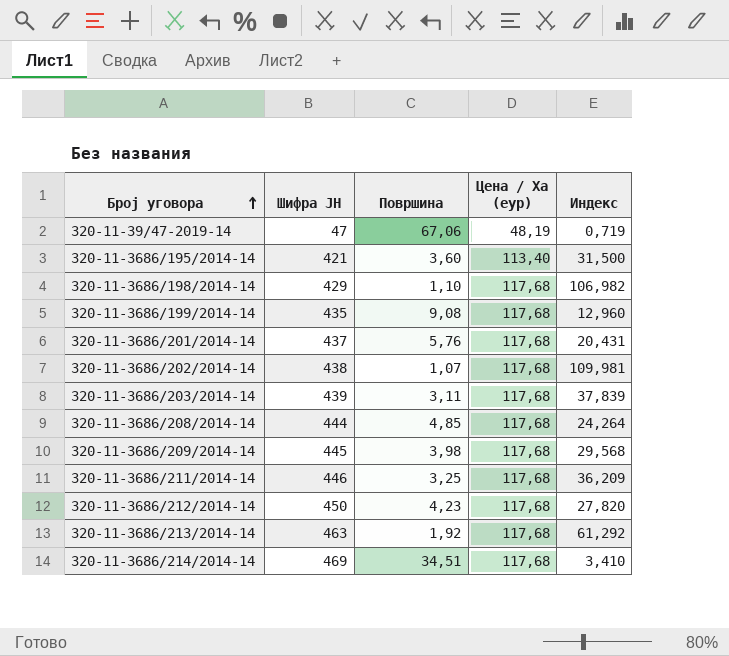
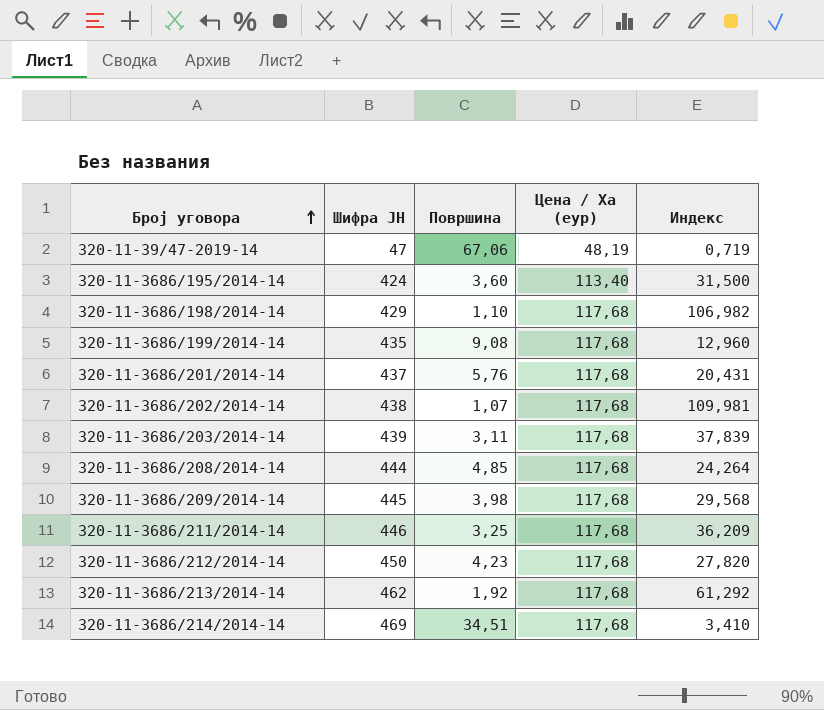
320-11-3686/195/2014-14 | Шифра ЈН: 421 -> 424
320-11-3686/213/2014-14 | Шифра ЈН: 463 -> 462

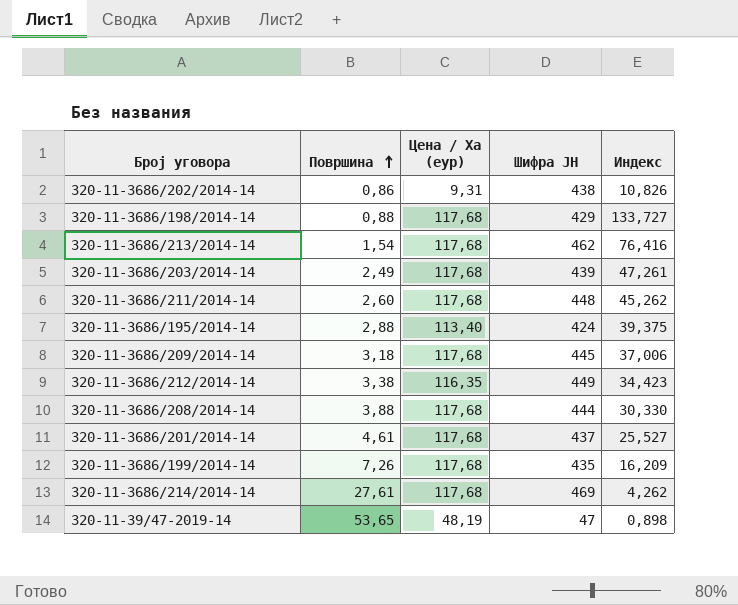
row order: Број уговора ascending -> Површина ascending
column Шифра ЈН | position: 2 -> 4
320-11-3686/202/2014-14 | Површина: 1,07 -> 0,86
320-11-3686/202/2014-14 | Цена / Ха (еур): 117,68 -> 9,31
320-11-3686/202/2014-14 | Индекс: 109,981 -> 10,826
320-11-3686/198/2014-14 | Површина: 1,10 -> 0,88
320-11-3686/198/2014-14 | Индекс: 106,982 -> 133,727
320-11-3686/213/2014-14 | Површина: 1,92 -> 1,54
320-11-3686/213/2014-14 | Индекс: 61,292 -> 76,416
320-11-3686/203/2014-14 | Површина: 3,11 -> 2,49
320-11-3686/203/2014-14 | Индекс: 37,839 -> 47,261
320-11-3686/211/2014-14 | Површина: 3,25 -> 2,60
320-11-3686/211/2014-14 | Шифра ЈН: 446 -> 448
320-11-3686/211/2014-14 | Индекс: 36,209 -> 45,262
320-11-3686/195/2014-14 | Површина: 3,60 -> 2,88
320-11-3686/195/2014-14 | Индекс: 31,500 -> 39,375
320-11-3686/209/2014-14 | Површина: 3,98 -> 3,18
320-11-3686/209/2014-14 | Индекс: 29,568 -> 37,006
320-11-3686/212/2014-14 | Површина: 4,23 -> 3,38
320-11-3686/212/2014-14 | Цена / Ха (еур): 117,68 -> 116,35
320-11-3686/212/2014-14 | Шифра ЈН: 450 -> 449
320-11-3686/212/2014-14 | Индекс: 27,820 -> 34,423
320-11-3686/208/2014-14 | Површина: 4,85 -> 3,88
320-11-3686/208/2014-14 | Индекс: 24,264 -> 30,330
320-11-3686/201/2014-14 | Површина: 5,76 -> 4,61
320-11-3686/201/2014-14 | Индекс: 20,431 -> 25,527
320-11-3686/199/2014-14 | Површина: 9,08 -> 7,26
320-11-3686/199/2014-14 | Индекс: 12,960 -> 16,209
320-11-3686/214/2014-14 | Површина: 34,51 -> 27,61
320-11-3686/214/2014-14 | Индекс: 3,410 -> 4,262
320-11-39/47-2019-14 | Површина: 67,06 -> 53,65
320-11-39/47-2019-14 | Индекс: 0,719 -> 0,898

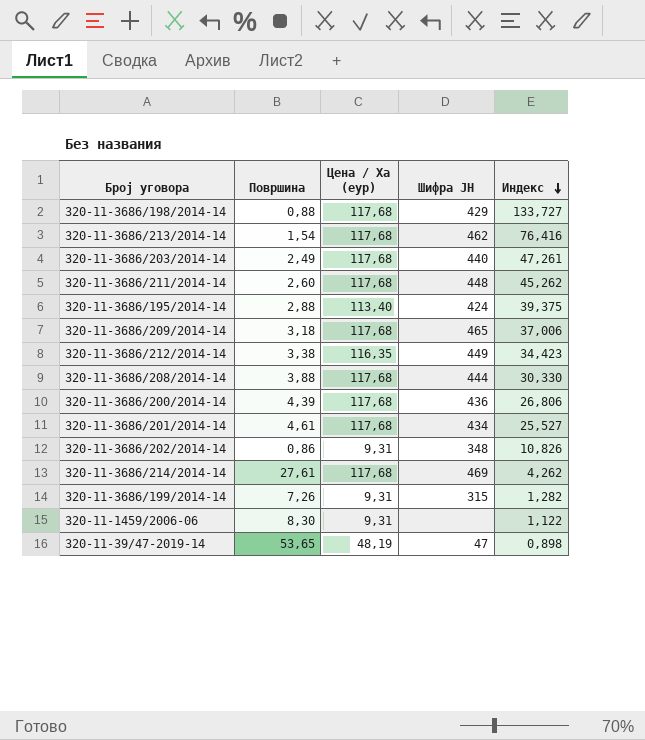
row order: Површина ascending -> Индекс descending
320-11-3686/203/2014-14 | Шифра ЈН: 439 -> 440
320-11-3686/209/2014-14 | Шифра ЈН: 445 -> 465
row 320-11-3686/200/2014-14: none -> 4,39 | 117,68 | 436 | 26,806
320-11-3686/201/2014-14 | Шифра ЈН: 437 -> 434
320-11-3686/202/2014-14 | Шифра ЈН: 438 -> 348
320-11-3686/199/2014-14 | Цена / Ха (еур): 117,68 -> 9,31
320-11-3686/199/2014-14 | Шифра ЈН: 435 -> 315
320-11-3686/199/2014-14 | Индекс: 16,209 -> 1,282
row 320-11-1459/2006-06: none -> 8,30 | 9,31 | none | 1,122

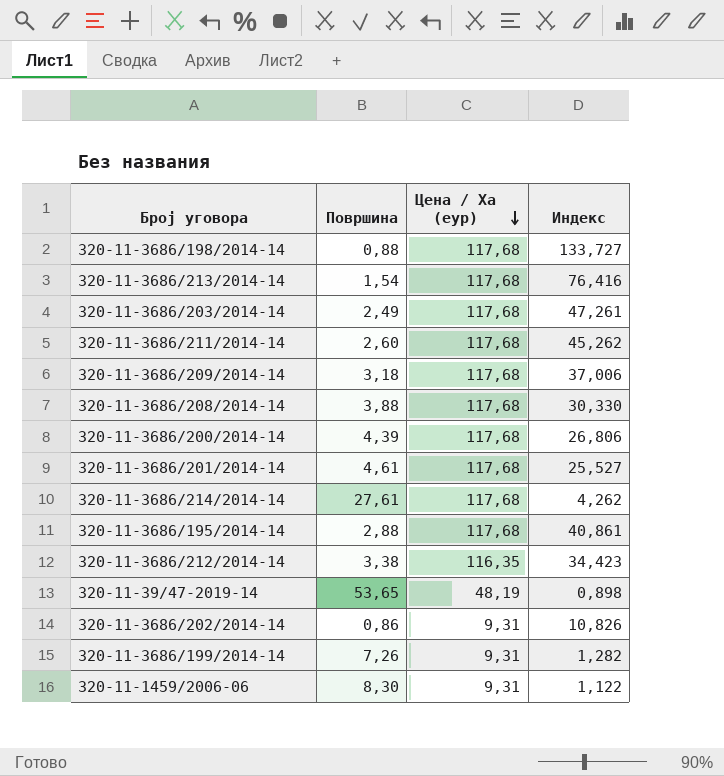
row order: Индекс descending -> Цена / Ха (еур) descending
column Шифра ЈН | position: 4 -> none
320-11-3686/195/2014-14 | Цена / Ха (еур): 113,40 -> 117,68
320-11-3686/195/2014-14 | Индекс: 39,375 -> 40,861

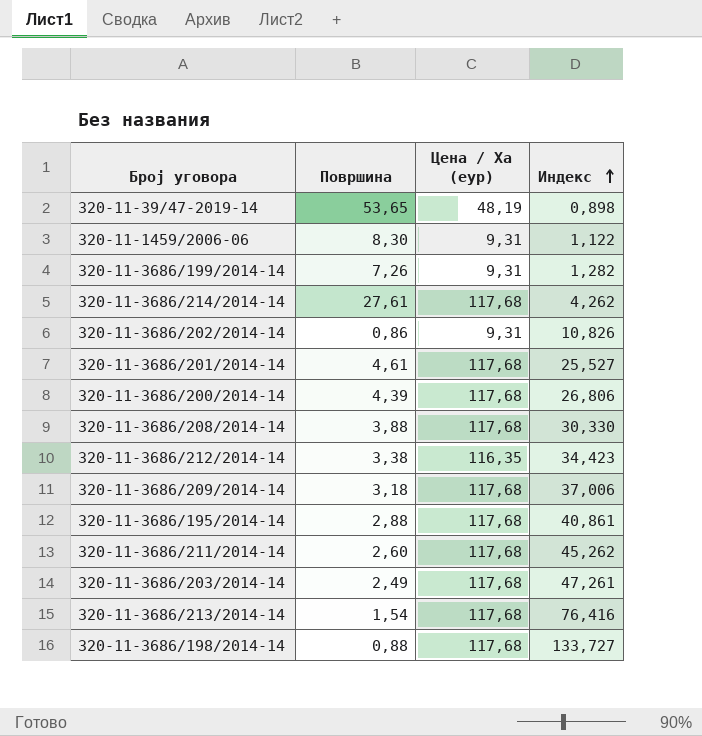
row order: Цена / Ха (еур) descending -> Индекс ascending

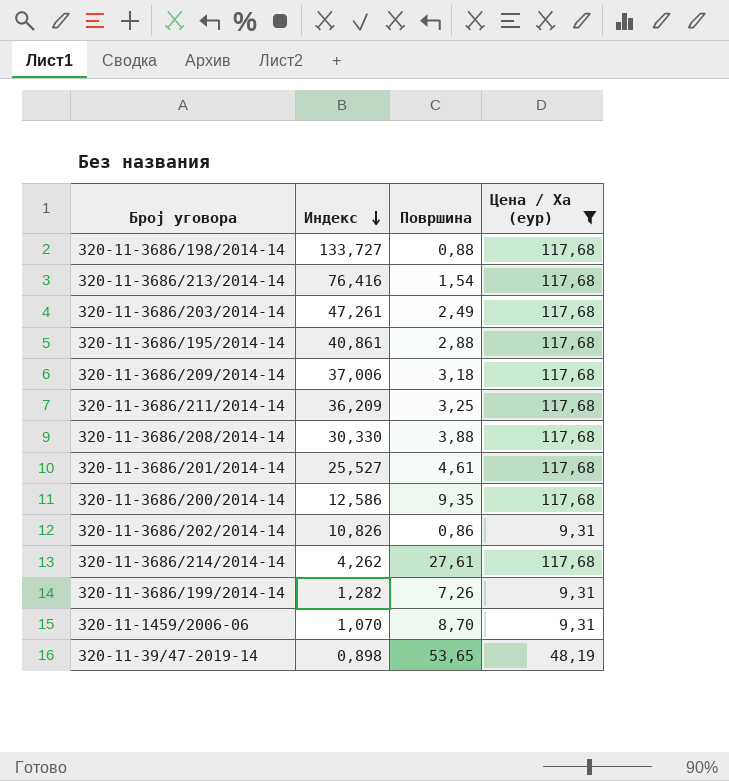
filter: none -> Цена / Ха (еур) != 116,35
row order: Индекс ascending -> Индекс descending
column Индекс | position: 4 -> 2
320-11-3686/211/2014-14 | Индекс: 45,262 -> 36,209
320-11-3686/211/2014-14 | Површина: 2,60 -> 3,25
320-11-3686/200/2014-14 | Индекс: 26,806 -> 12,586
320-11-3686/200/2014-14 | Површина: 4,39 -> 9,35
320-11-1459/2006-06 | Индекс: 1,122 -> 1,070
320-11-1459/2006-06 | Површина: 8,30 -> 8,70

